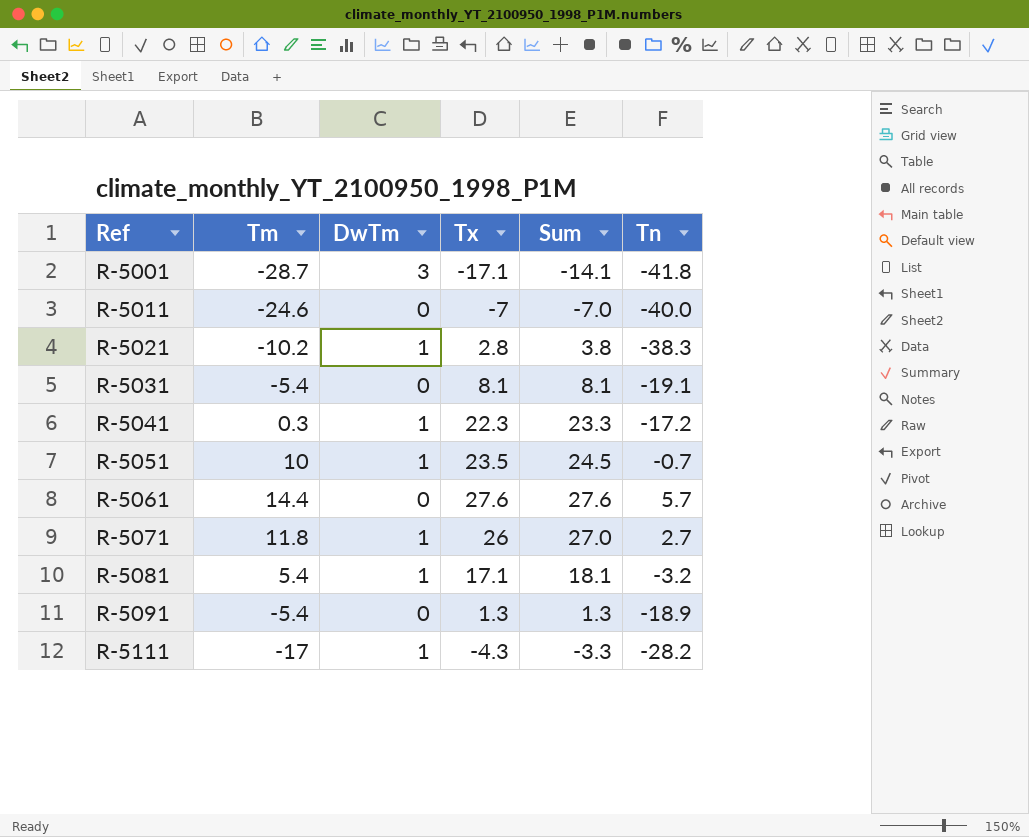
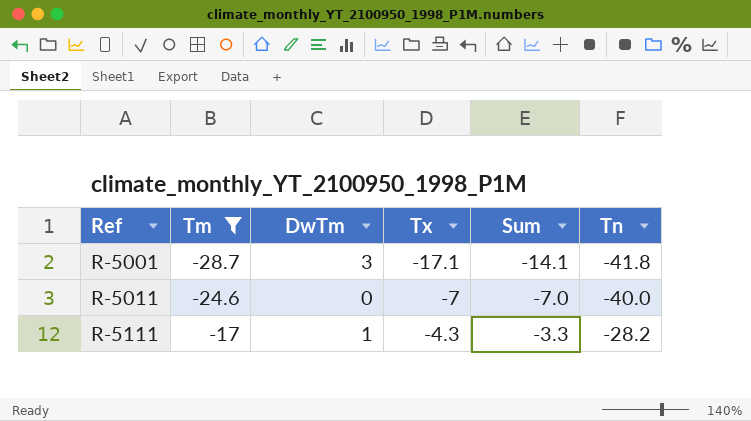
filter: none -> Tm <= -17

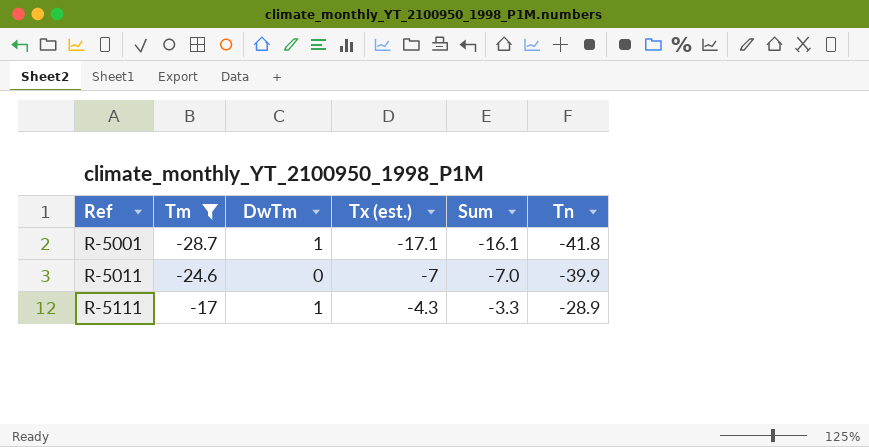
column name: Tx -> Tx (est.)
R-5001 | DwTm: 3 -> 1
R-5001 | Sum: -14.1 -> -16.1
R-5011 | Tn: -40.0 -> -39.9
R-5111 | Tn: -28.2 -> -28.9

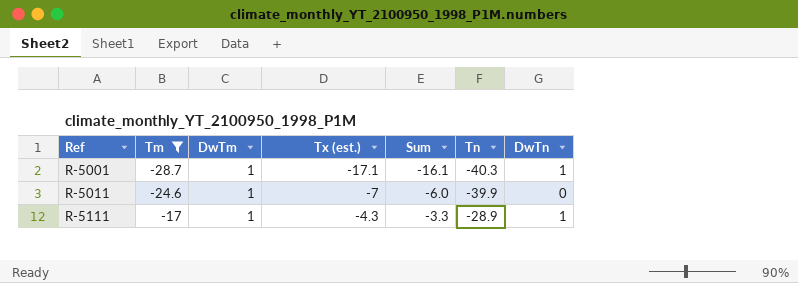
column DwTn | position: none -> 7
R-5001 | Tn: -41.8 -> -40.3
R-5011 | DwTm: 0 -> 1
R-5011 | Sum: -7.0 -> -6.0

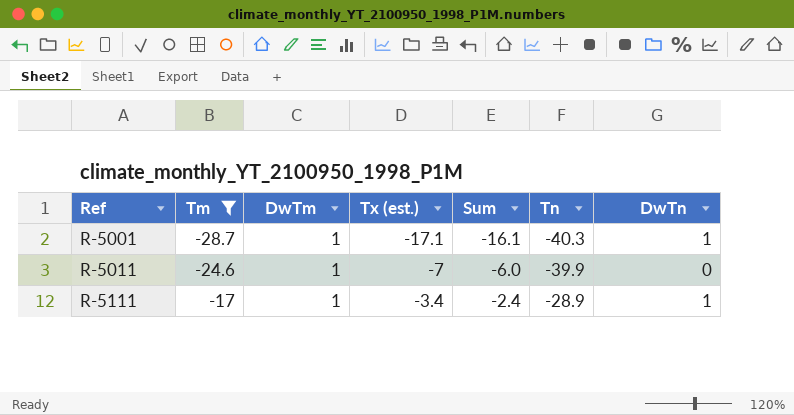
R-5111 | Tx (est.): -4.3 -> -3.4
R-5111 | Sum: -3.3 -> -2.4

